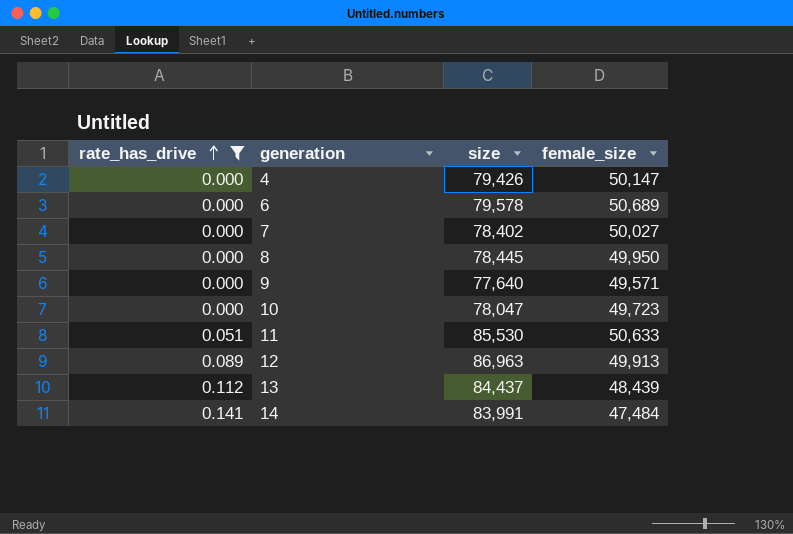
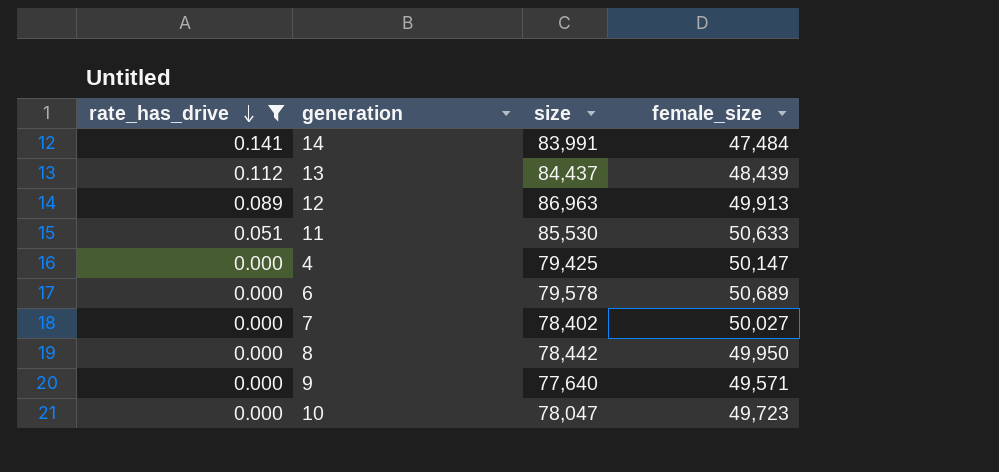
row order: rate_has_drive ascending -> rate_has_drive descending
4 | size: 79,426 -> 79,425
8 | size: 78,445 -> 78,442

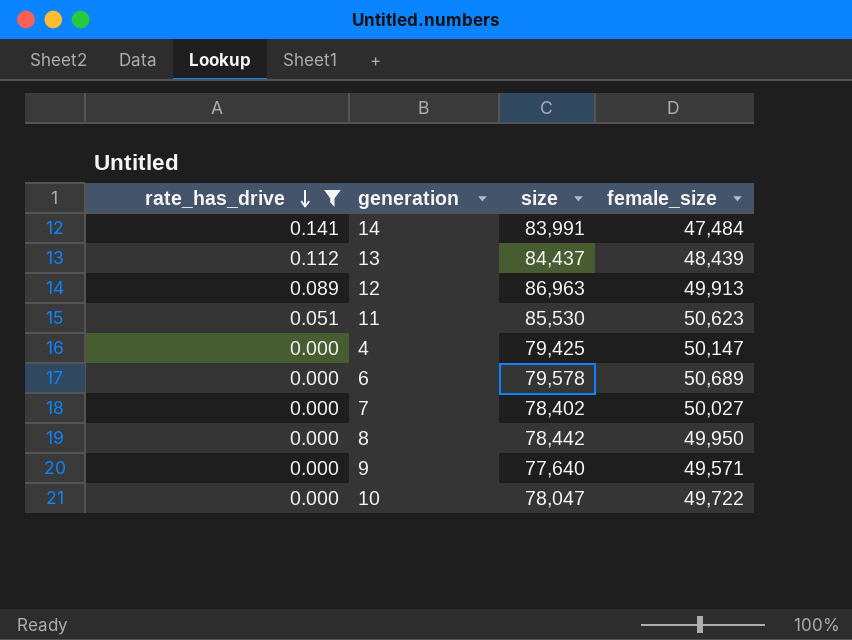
11 | female_size: 50,633 -> 50,623
10 | female_size: 49,723 -> 49,722

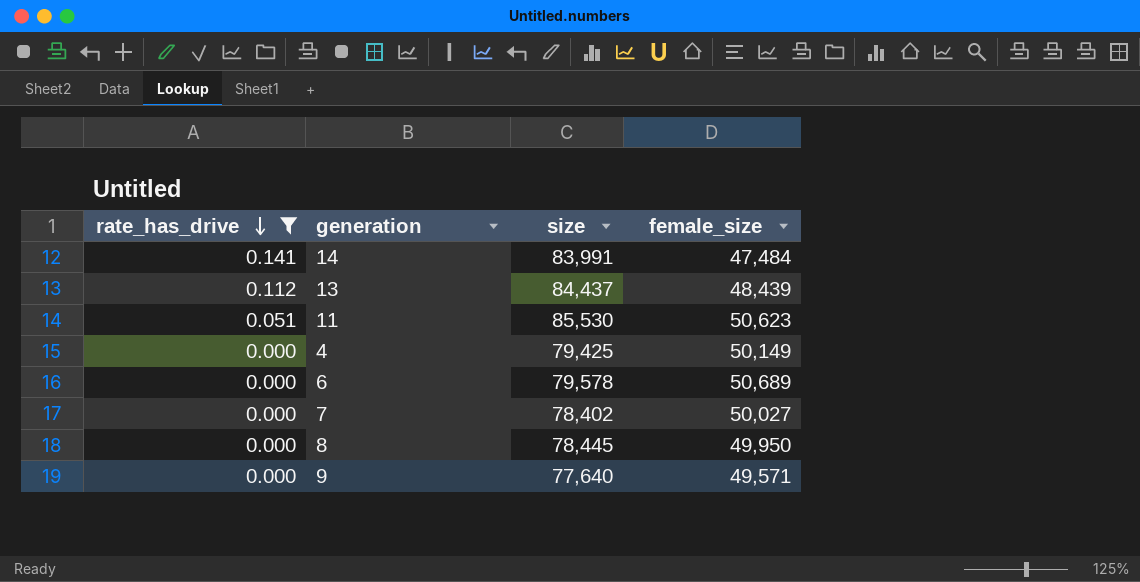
row 12: 0.089 | 86,963 | 49,913 -> none
row 10: 0.000 | 78,047 | 49,722 -> none
4 | female_size: 50,147 -> 50,149
8 | size: 78,442 -> 78,445

